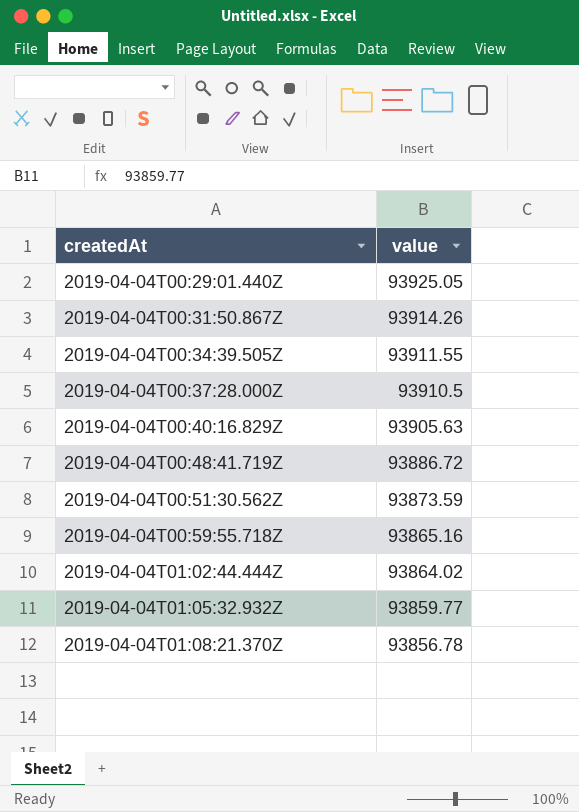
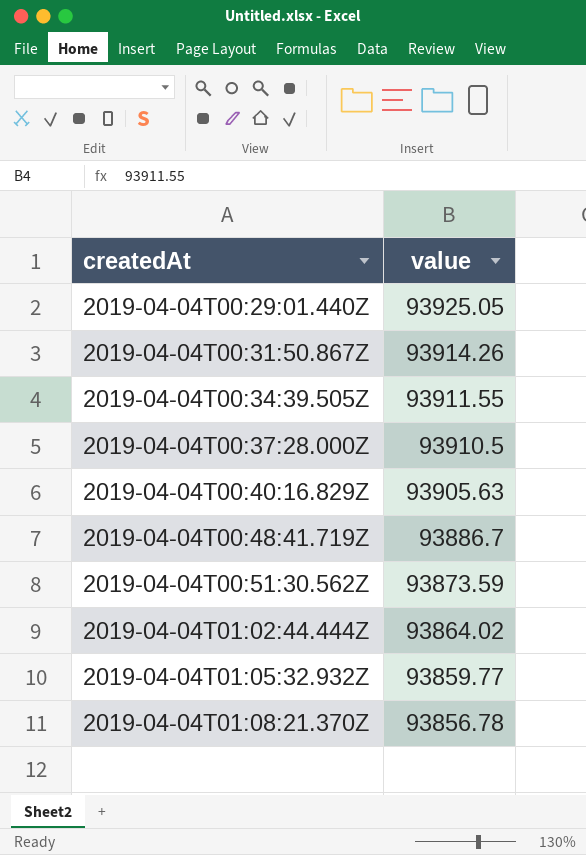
row 2019-04-04T00:59:55.718Z: 93865.16 -> none
2019-04-04T00:48:41.719Z | value: 93886.72 -> 93886.7

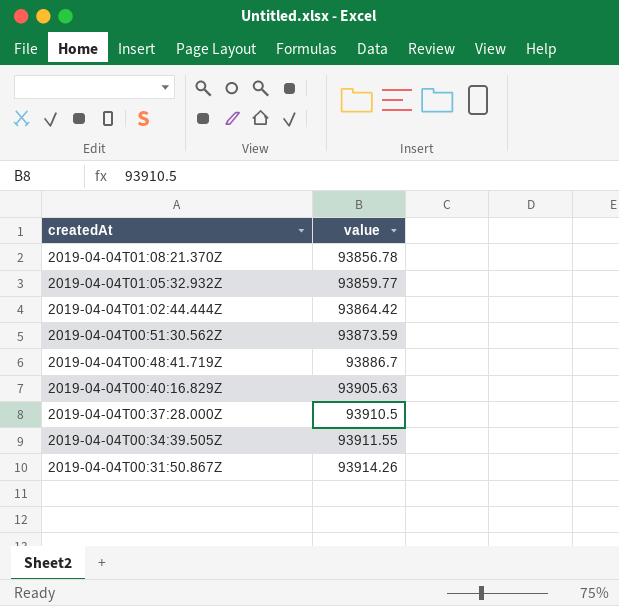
row order: createdAt ascending -> createdAt descending
row 2019-04-04T00:29:01.440Z: 93925.05 -> none
2019-04-04T01:02:44.444Z | value: 93864.02 -> 93864.42

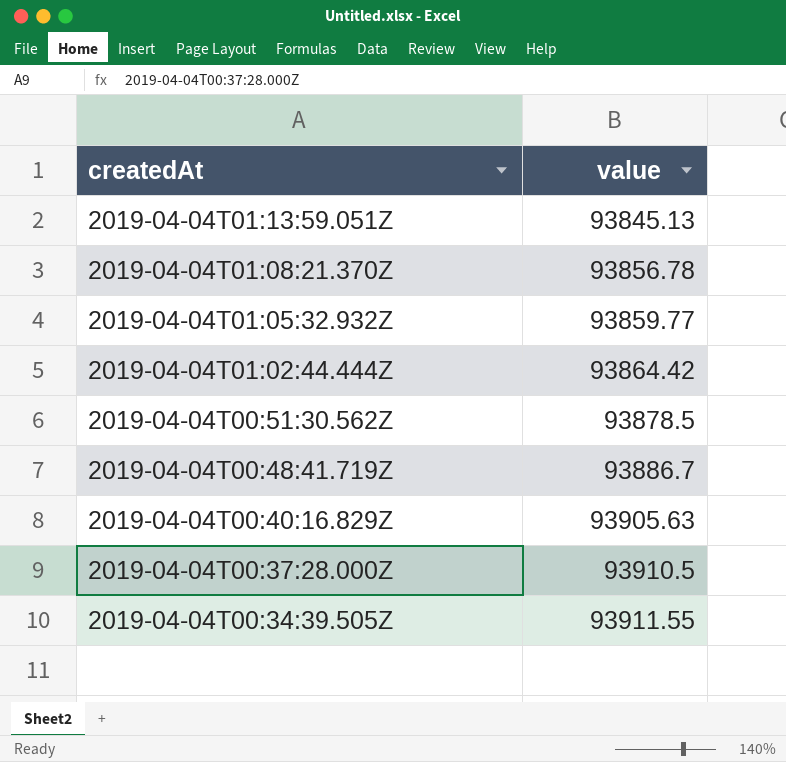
row 2019-04-04T00:31:50.867Z: 93914.26 -> none
row 2019-04-04T01:13:59.051Z: none -> 93845.13
2019-04-04T00:51:30.562Z | value: 93873.59 -> 93878.5

